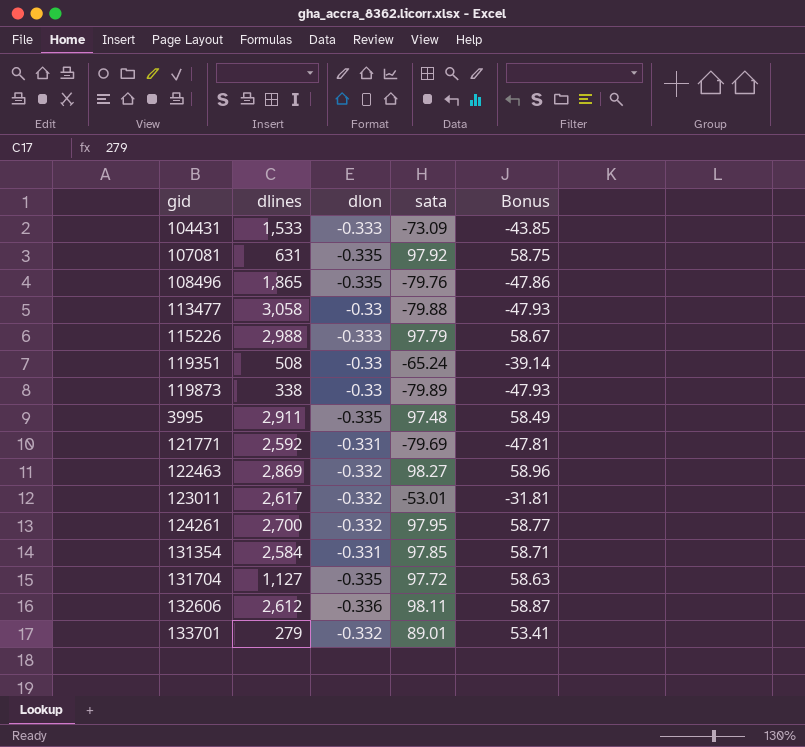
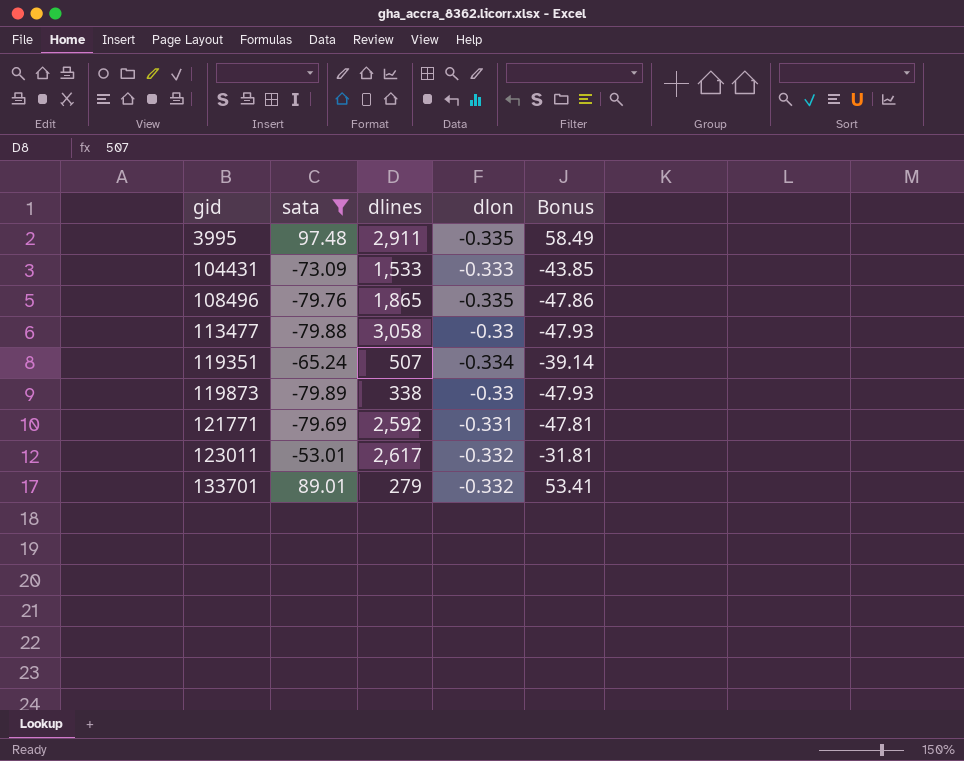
filter: none -> sata <= 97.48
row order: none -> gid ascending
column sata | position: 4 -> 2
119351 | dlines: 508 -> 507
119351 | dlon: -0.33 -> -0.334

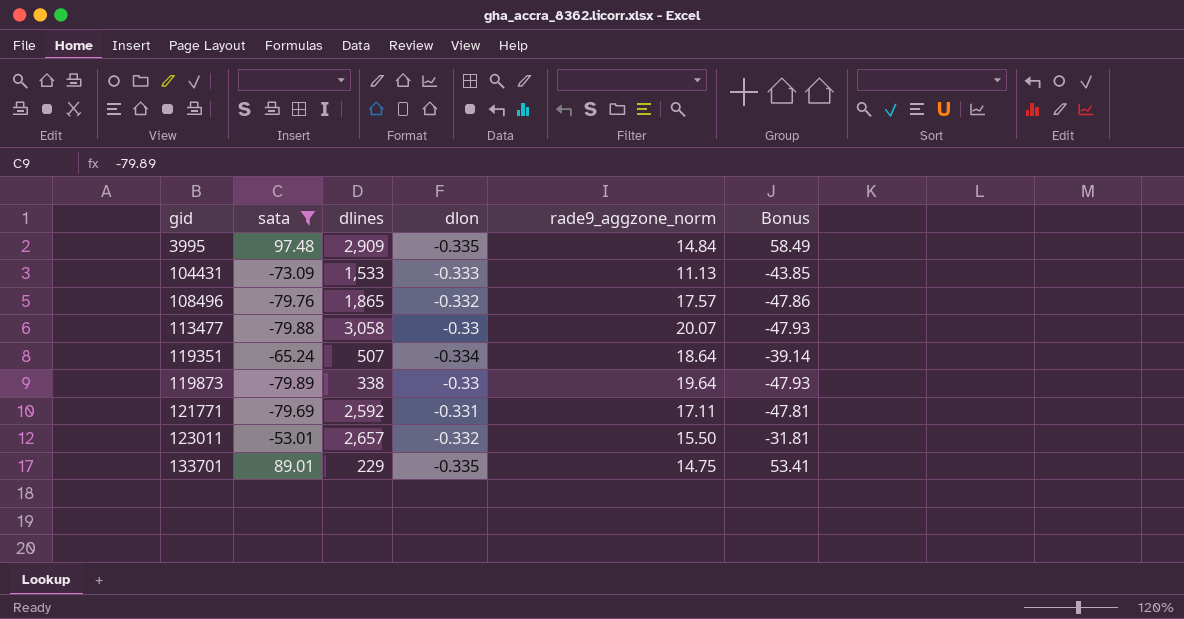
column rade9_aggzone_norm | position: none -> 5
3995 | dlines: 2,911 -> 2,909
108496 | dlon: -0.335 -> -0.332
123011 | dlines: 2,617 -> 2,657
133701 | dlines: 279 -> 229
133701 | dlon: -0.332 -> -0.335

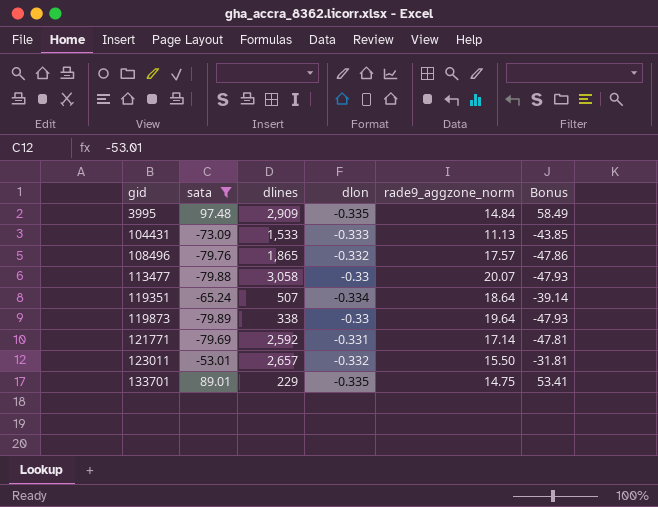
121771 | rade9_aggzone_norm: 17.11 -> 17.14

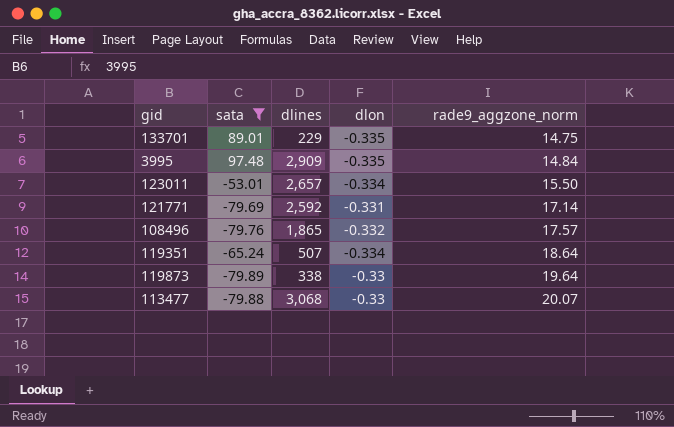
row order: gid ascending -> rade9_aggzone_norm ascending
column Bonus | formula: [sata] * 0.6 -> none
row 104431: -73.09 | 1,533 | -0.333 | 11.13 | -43.85 -> none
123011 | dlon: -0.332 -> -0.334
113477 | dlines: 3,058 -> 3,068

